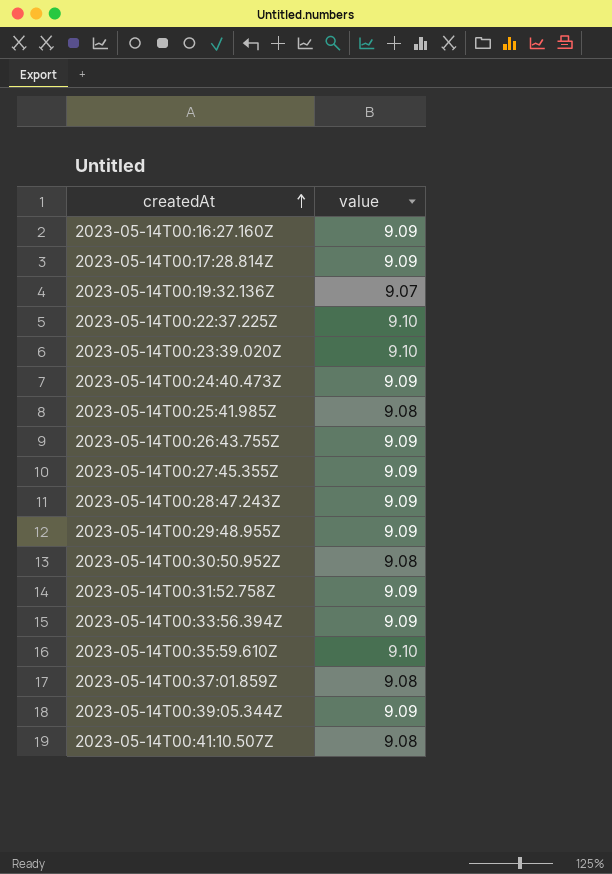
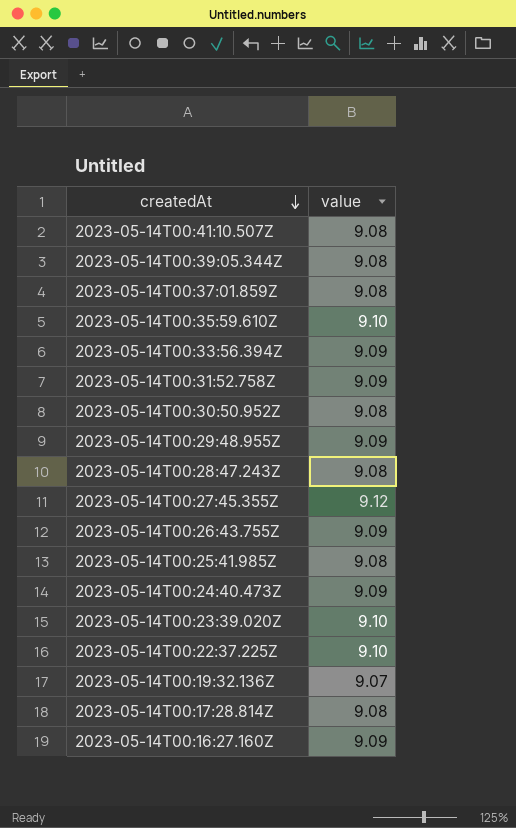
row order: createdAt ascending -> createdAt descending
2023-05-14T00:39:05.344Z | value: 9.09 -> 9.08
2023-05-14T00:28:47.243Z | value: 9.09 -> 9.08
2023-05-14T00:27:45.355Z | value: 9.09 -> 9.12
2023-05-14T00:17:28.814Z | value: 9.09 -> 9.08

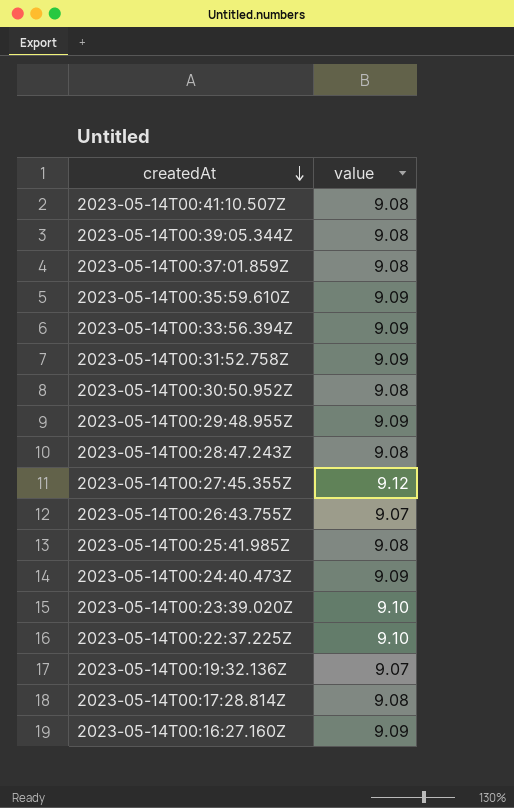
2023-05-14T00:35:59.610Z | value: 9.10 -> 9.09
2023-05-14T00:26:43.755Z | value: 9.09 -> 9.07

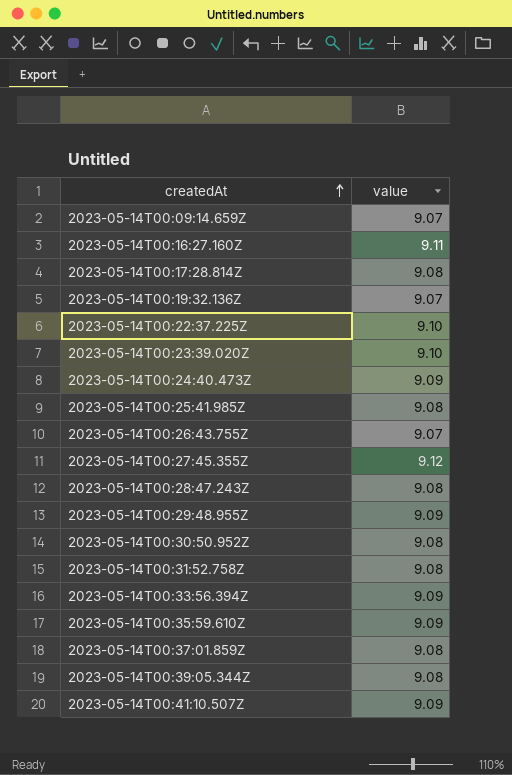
row order: createdAt descending -> createdAt ascending
row 2023-05-14T00:09:14.659Z: none -> 9.07
2023-05-14T00:16:27.160Z | value: 9.09 -> 9.11
2023-05-14T00:31:52.758Z | value: 9.09 -> 9.08
2023-05-14T00:41:10.507Z | value: 9.08 -> 9.09

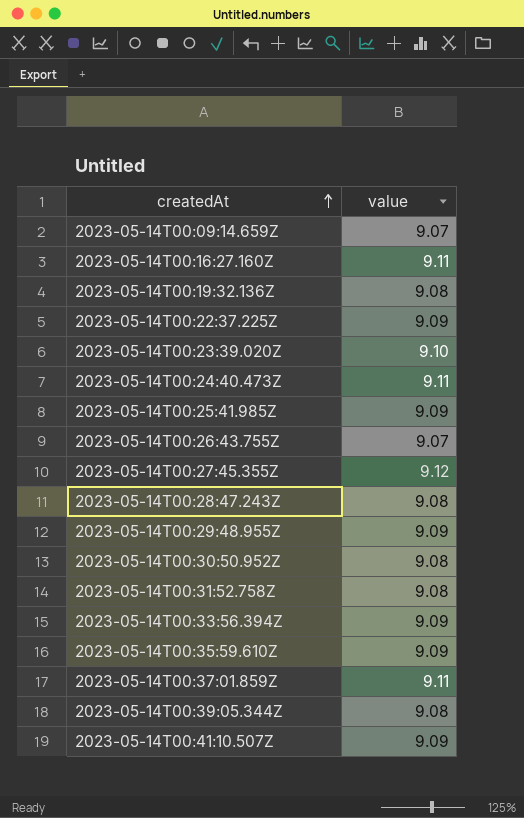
row 2023-05-14T00:17:28.814Z: 9.08 -> none
2023-05-14T00:19:32.136Z | value: 9.07 -> 9.08
2023-05-14T00:22:37.225Z | value: 9.10 -> 9.09
2023-05-14T00:24:40.473Z | value: 9.09 -> 9.11
2023-05-14T00:25:41.985Z | value: 9.08 -> 9.09
2023-05-14T00:37:01.859Z | value: 9.08 -> 9.11

